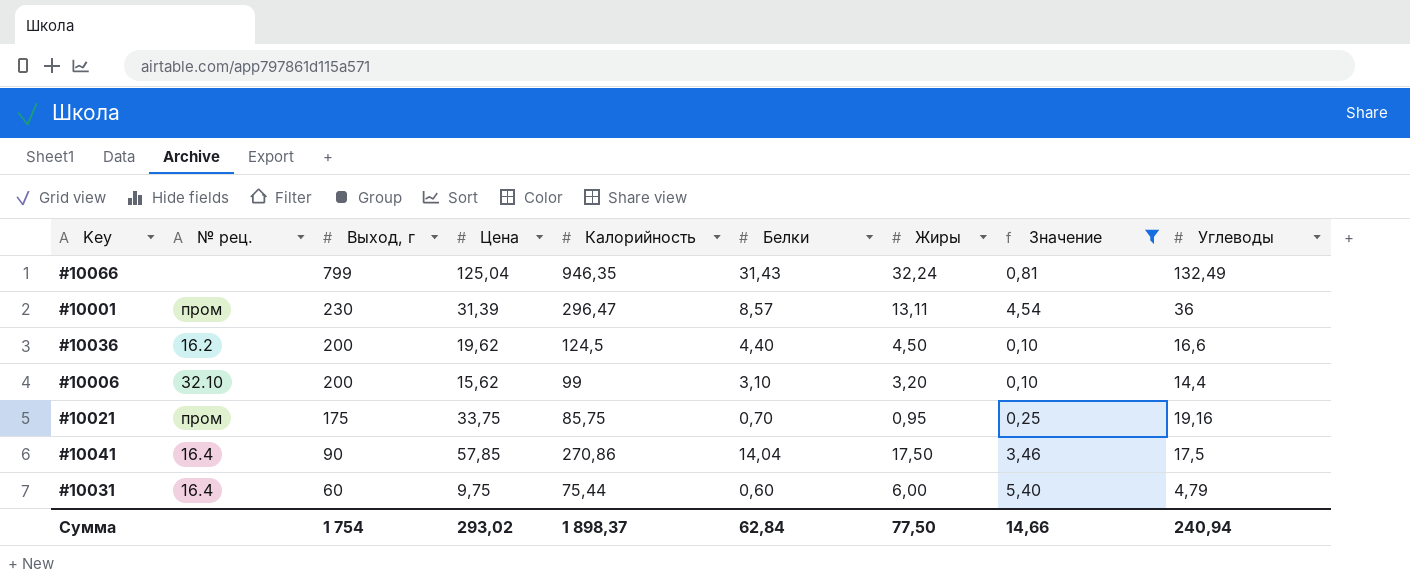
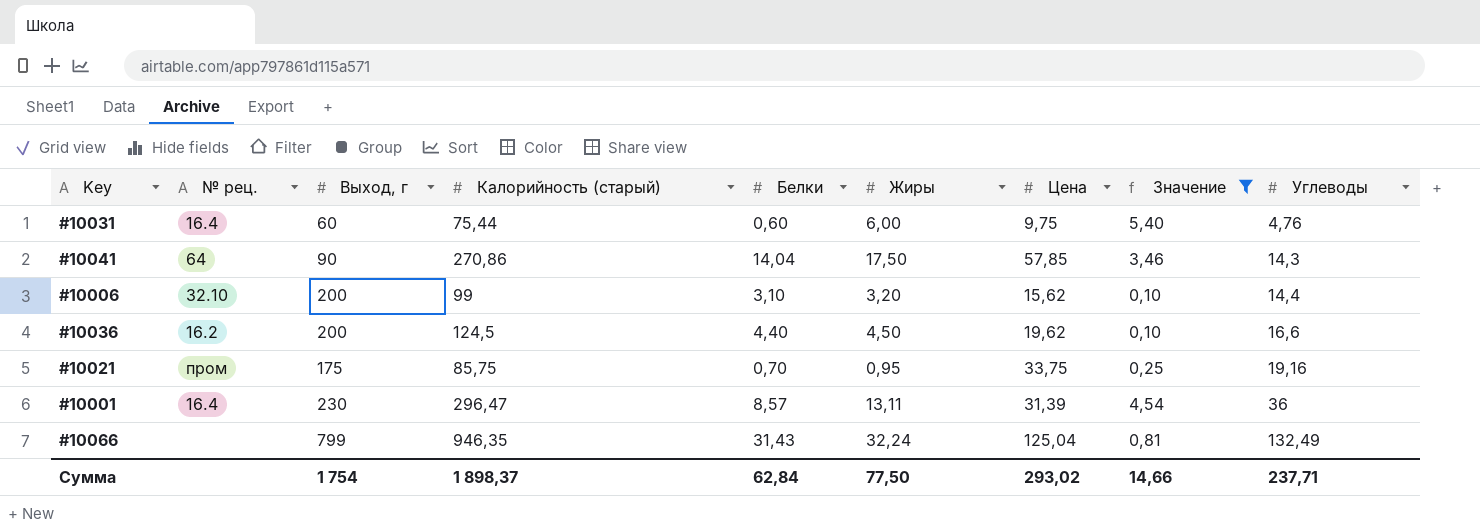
row order: Выход, г descending -> Углеводы ascending
column name: Калорийность -> Калорийность (старый)
column Цена | position: 4 -> 7
#10031 | Углеводы: 4,79 -> 4,76
#10041 | № рец.: 16.4 -> 64
#10041 | Углеводы: 17,5 -> 14,3
#10001 | № рец.: пром -> 16.4
Сумма | Углеводы: 240,94 -> 237,71

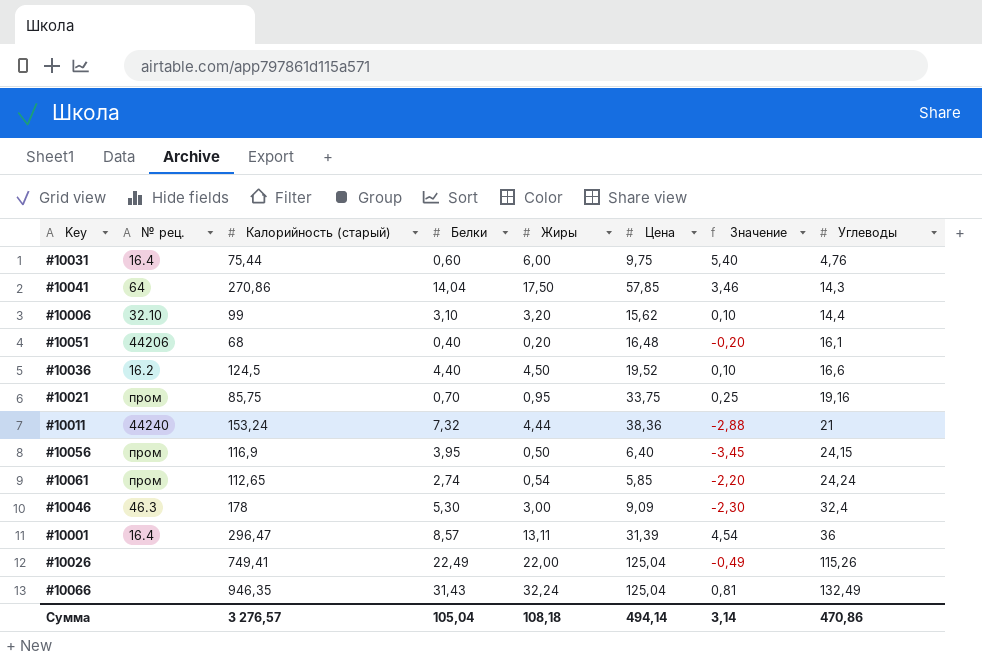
filter: Значение >= 0,10 -> none
column Выход, г | position: 3 -> none
#10036 | Цена: 19,62 -> 19,52
Сумма | Калорийность (старый): 1 898,37 -> 3 276,57
Сумма | Белки: 62,84 -> 105,04
Сумма | Жиры: 77,50 -> 108,18
Сумма | Цена: 293,02 -> 494,14
Сумма | Значение: 14,66 -> 3,14
Сумма | Углеводы: 237,71 -> 470,86

